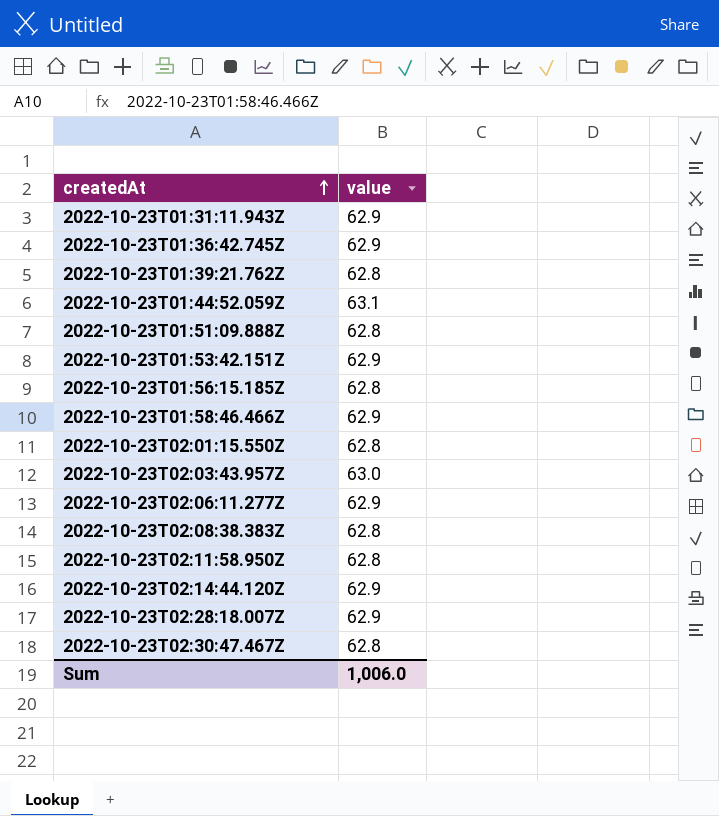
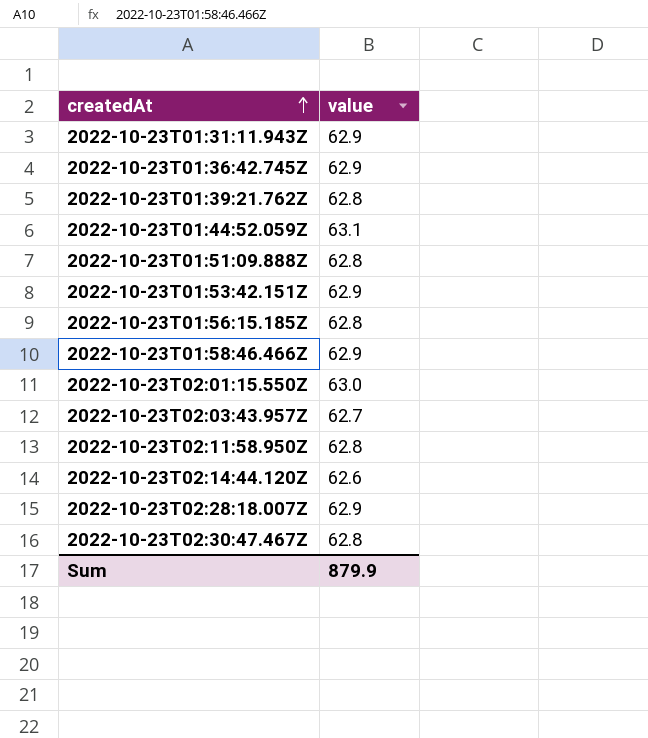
row 2022-10-23T02:06:11.277Z: 62.9 -> none
row 2022-10-23T02:08:38.383Z: 62.8 -> none
2022-10-23T02:01:15.550Z | value: 62.8 -> 63.0
2022-10-23T02:03:43.957Z | value: 63.0 -> 62.7
2022-10-23T02:14:44.120Z | value: 62.9 -> 62.6
Sum | value: 1,006.0 -> 879.9

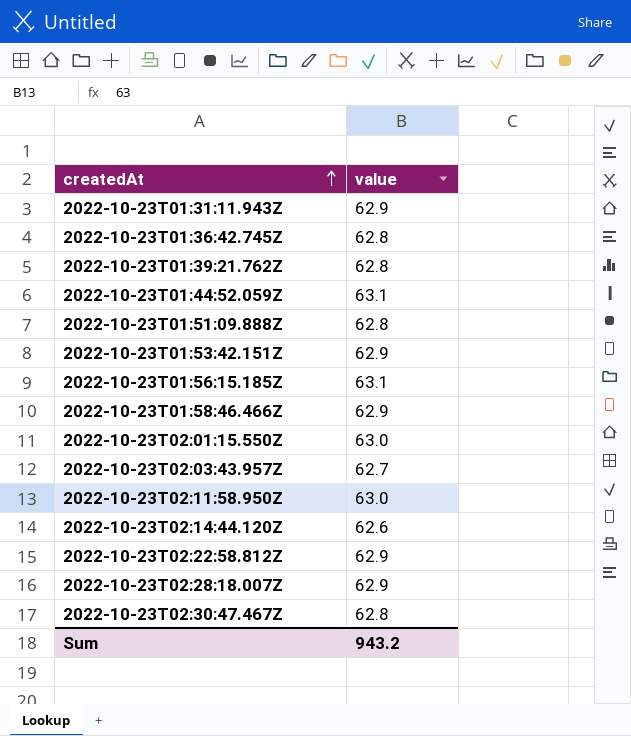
2022-10-23T01:36:42.745Z | value: 62.9 -> 62.8
2022-10-23T01:56:15.185Z | value: 62.8 -> 63.1
2022-10-23T02:11:58.950Z | value: 62.8 -> 63.0
row 2022-10-23T02:22:58.812Z: none -> 62.9
Sum | value: 879.9 -> 943.2

